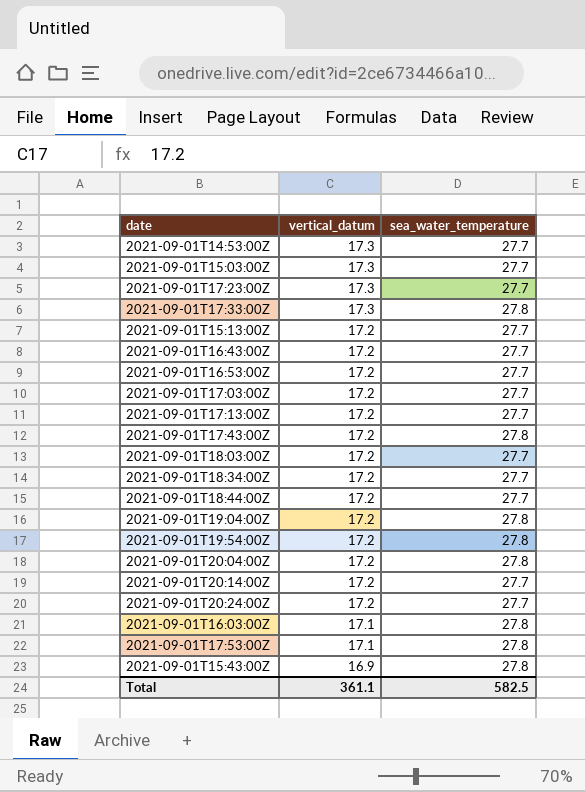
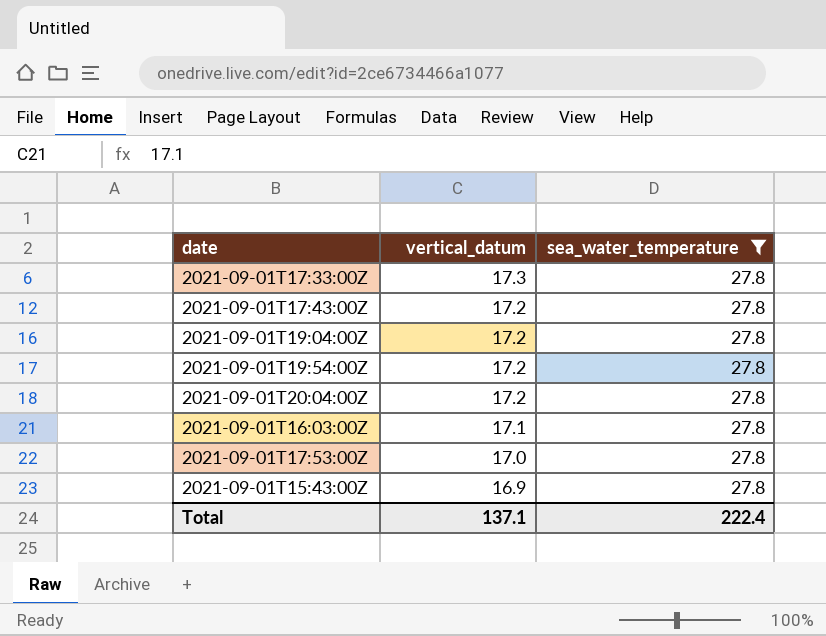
filter: none -> sea_water_temperature = 27.8
2021-09-01T17:53:00Z | vertical_datum: 17.1 -> 17.0
Total | vertical_datum: 361.1 -> 137.1
Total | sea_water_temperature: 582.5 -> 222.4

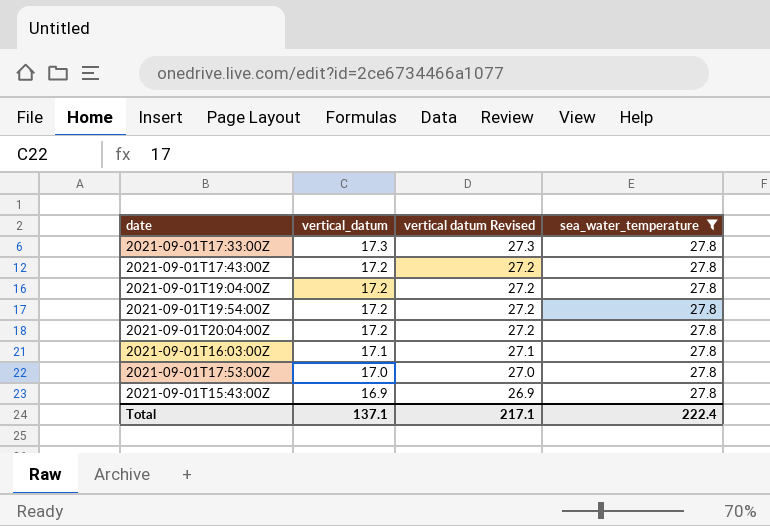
column vertical datum Revised | formula: none -> [vertical_datum] + 10

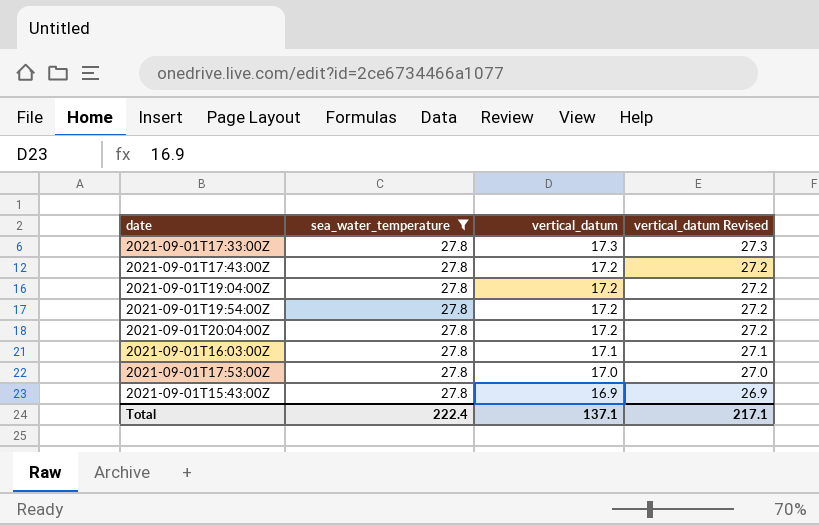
column sea_water_temperature | position: 4 -> 2
column name: vertical datum Revised -> vertical_datum Revised

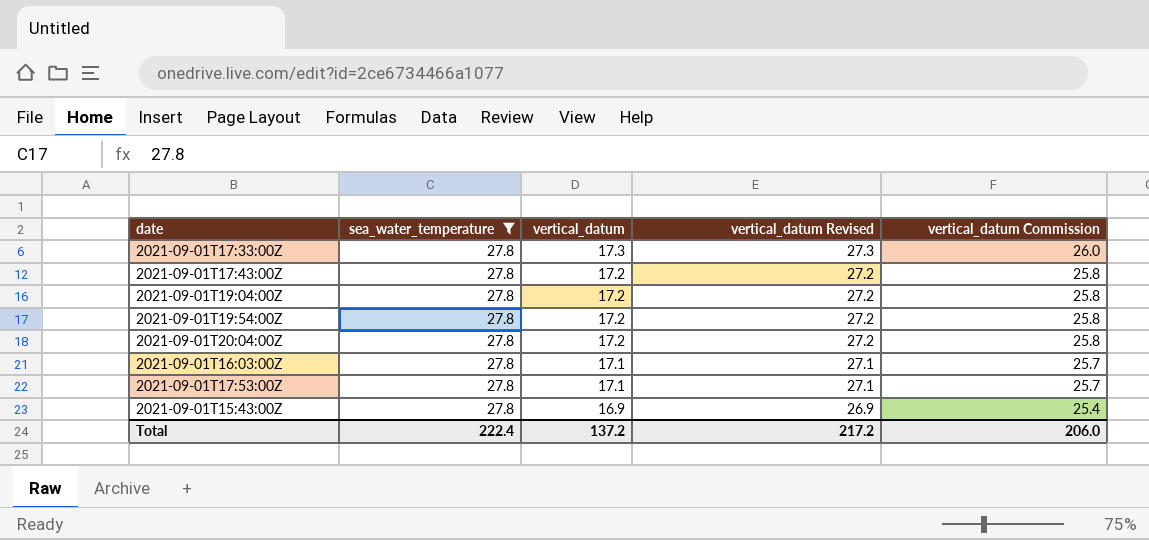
column vertical_datum Commission | formula: none -> [vertical_datum] * 1.5
2021-09-01T17:53:00Z | vertical_datum: 17.0 -> 17.1
2021-09-01T17:53:00Z | vertical_datum Revised: 27.0 -> 27.1
Total | vertical_datum: 137.1 -> 137.2
Total | vertical_datum Revised: 217.1 -> 217.2

